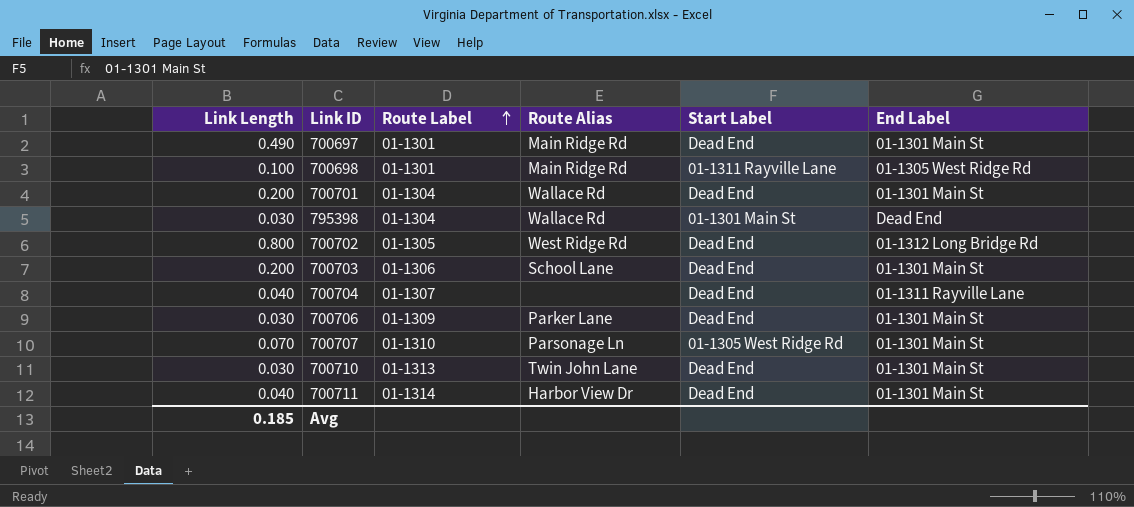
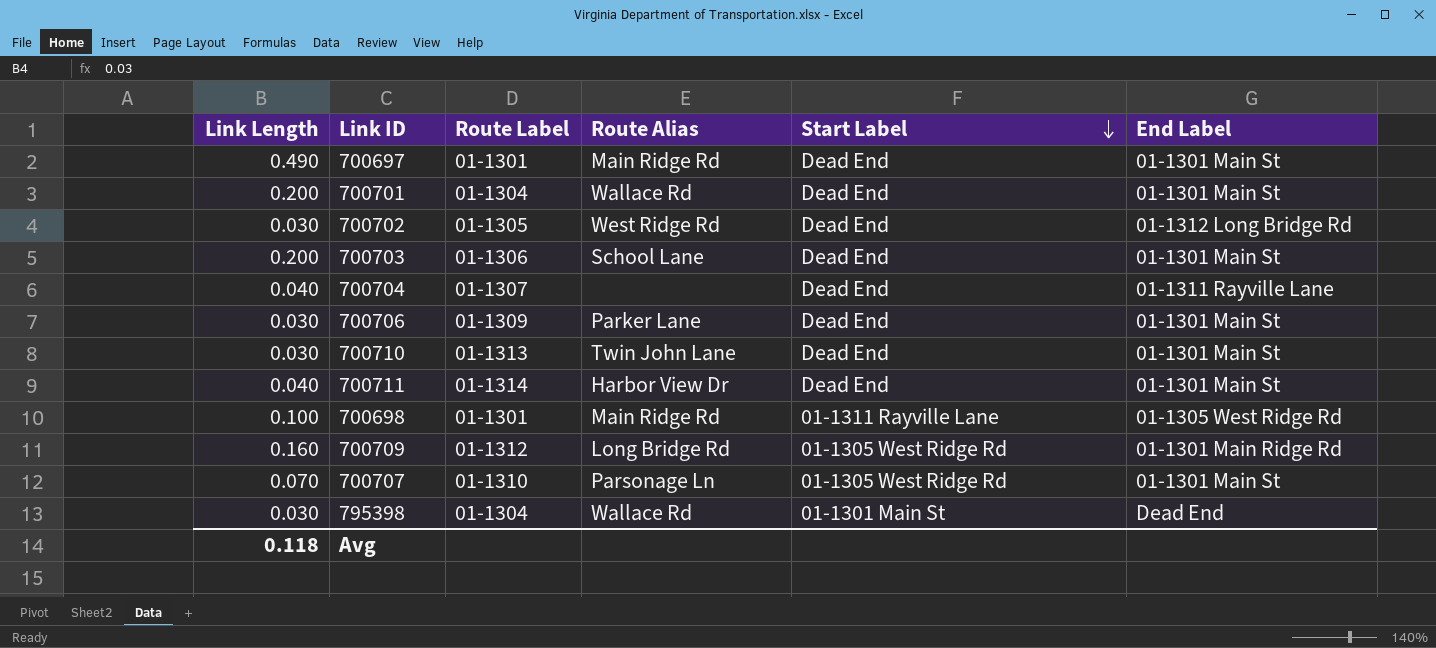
row order: Route Label ascending -> Start Label descending
700702 | Link Length: 0.800 -> 0.030
row 700709: none -> 0.160 | 01-1312 | Long Bridge Rd | 01-1305 West Ridge Rd | 01-1301 Main Ridge Rd
Avg | Link Length: 0.185 -> 0.118

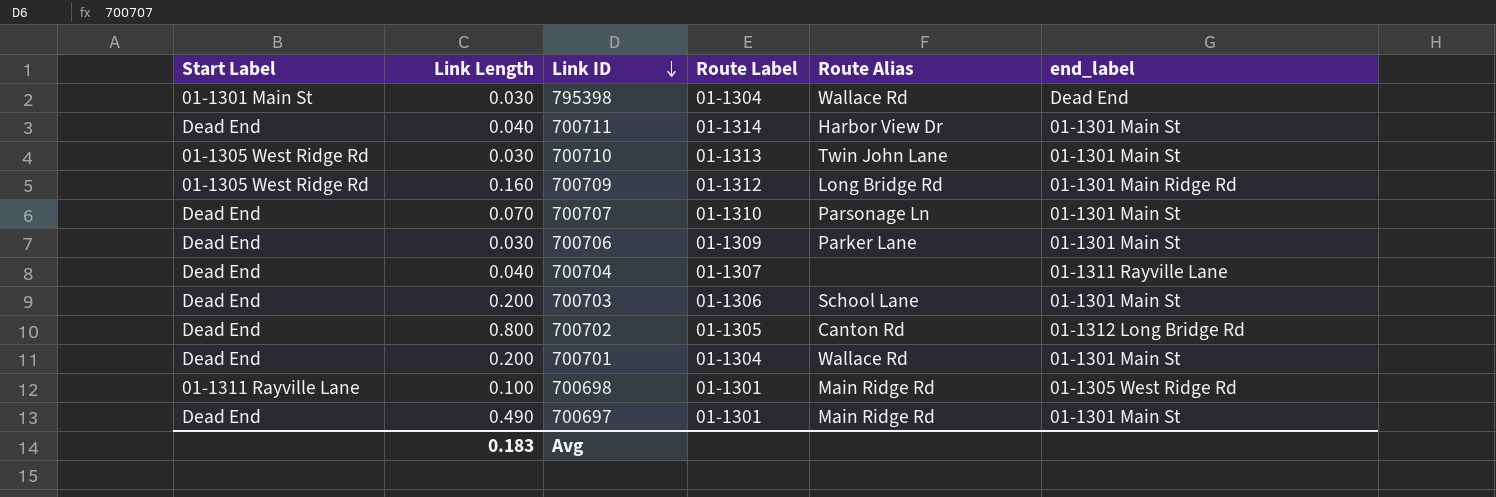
row order: Start Label descending -> Link ID descending
column Start Label | position: 5 -> 1
column name: End Label -> end_label
700710 | Start Label: Dead End -> 01-1305 West Ridge Rd
700707 | Start Label: 01-1305 West Ridge Rd -> Dead End
700702 | Link Length: 0.030 -> 0.800
700702 | Route Alias: West Ridge Rd -> Canton Rd
Avg | Link Length: 0.118 -> 0.183

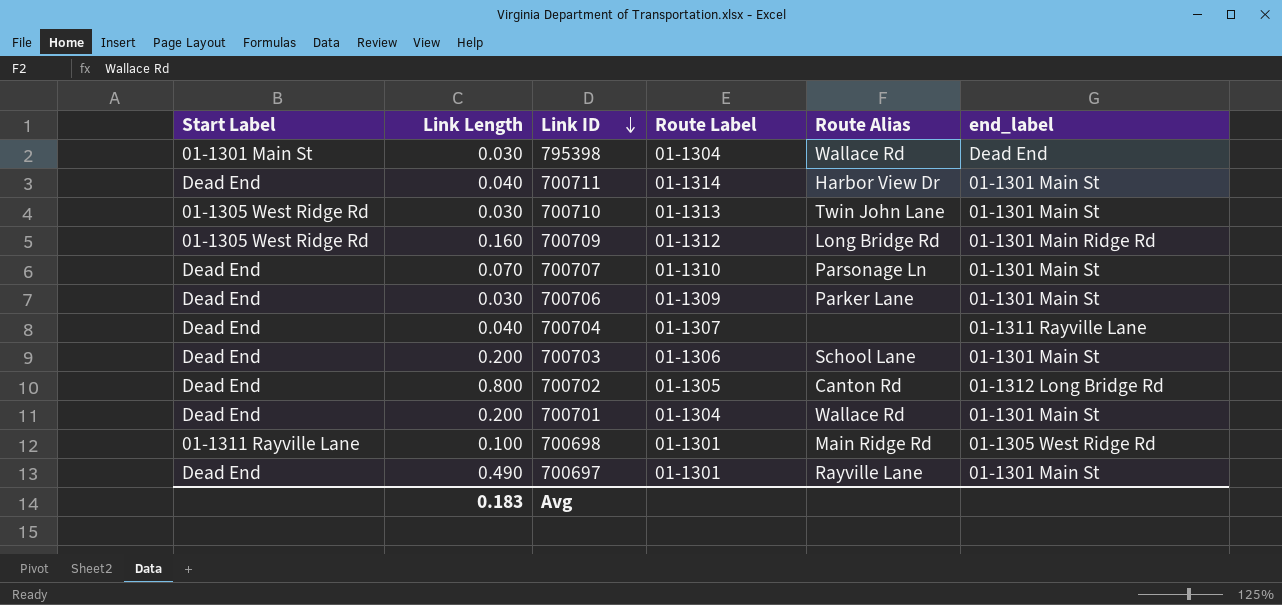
700697 | Route Alias: Main Ridge Rd -> Rayville Lane

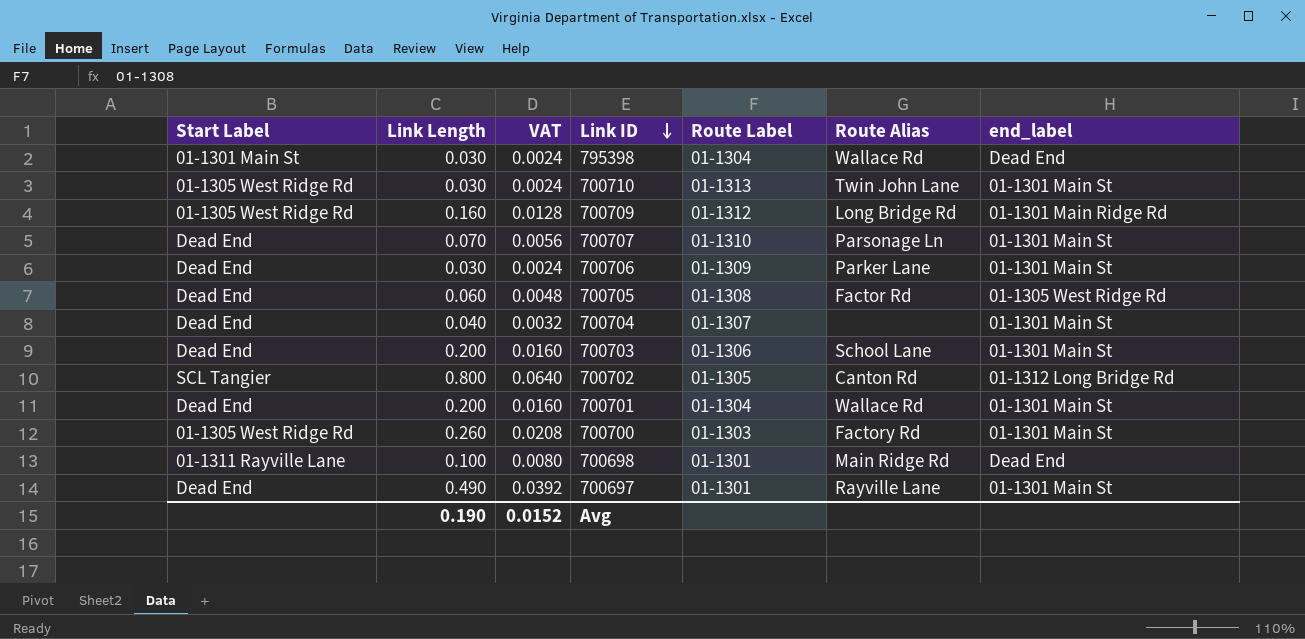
column VAT | formula: none -> [Link Length] * 0.08
row 700711: Dead End | 0.040 | 01-1314 | Harbor View Dr | 01-1301 Main St -> none
row 700705: none -> Dead End | 0.060 | 0.0048 | 01-1308 | Factor Rd | 01-1305 West Ridge Rd
700704 | end_label: 01-1311 Rayville Lane -> 01-1301 Main St
700702 | Start Label: Dead End -> SCL Tangier
row 700700: none -> 01-1305 West Ridge Rd | 0.260 | 0.0208 | 01-1303 | Factory Rd | 01-1301 Main St
700698 | end_label: 01-1305 West Ridge Rd -> Dead End
Avg | Link Length: 0.183 -> 0.190

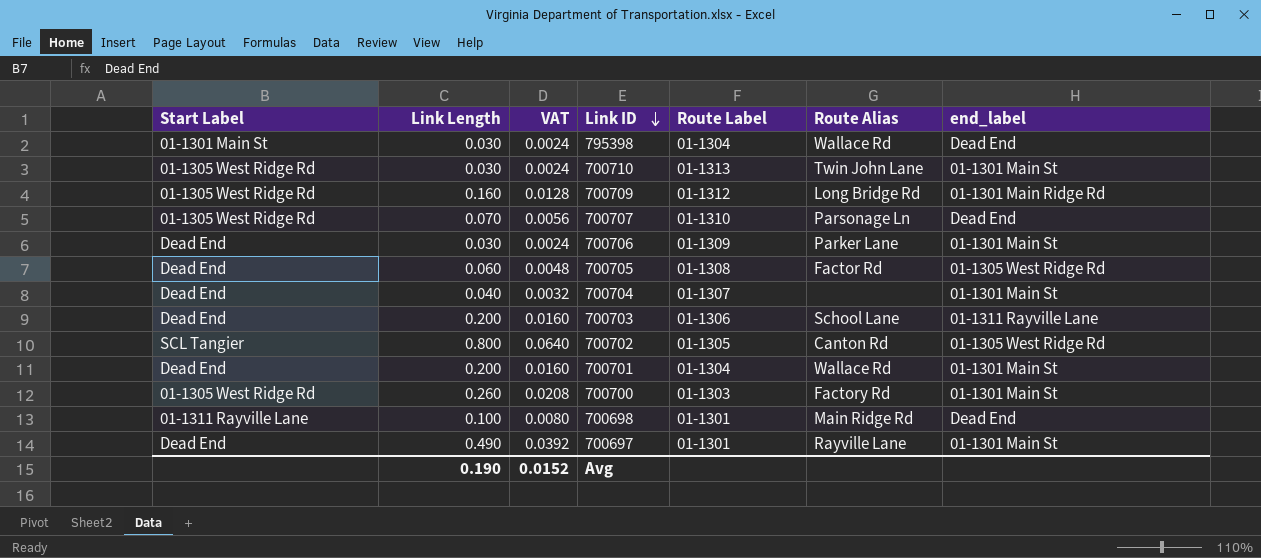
700707 | Start Label: Dead End -> 01-1305 West Ridge Rd
700707 | end_label: 01-1301 Main St -> Dead End
700703 | end_label: 01-1301 Main St -> 01-1311 Rayville Lane
700702 | end_label: 01-1312 Long Bridge Rd -> 01-1305 West Ridge Rd

